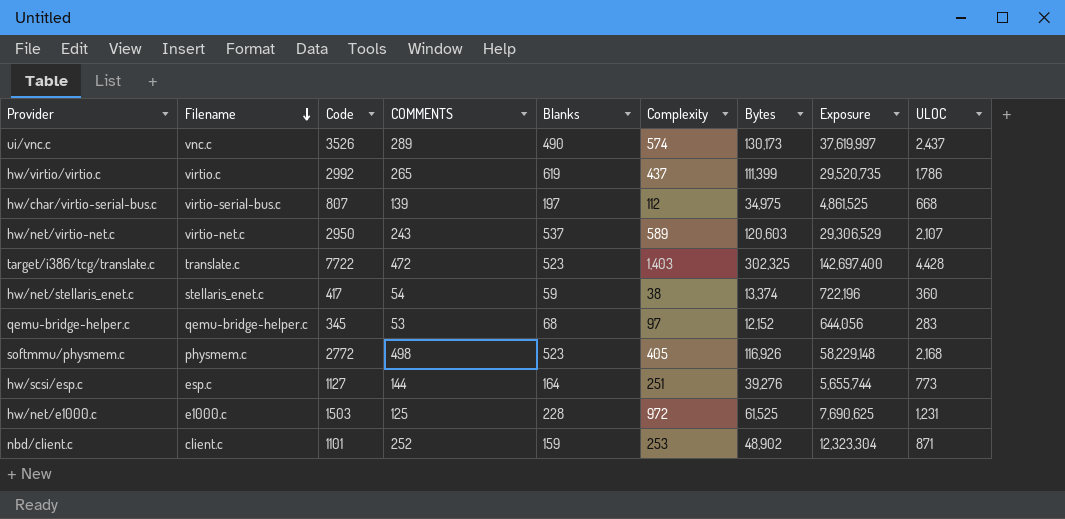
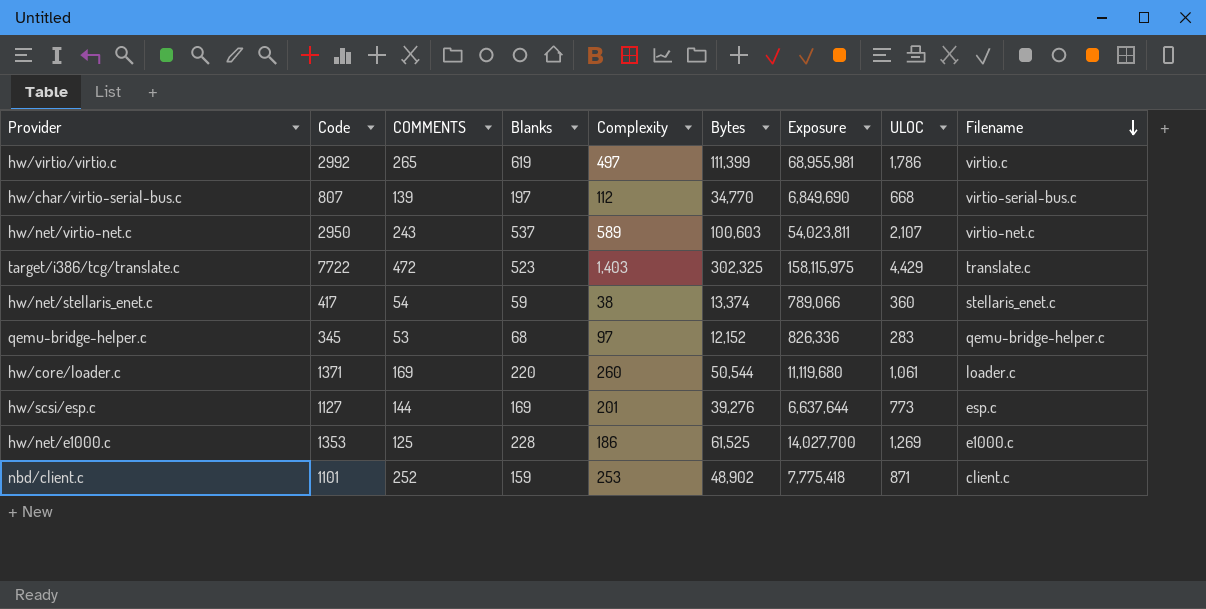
column Exposure | formula: [COMMENTS] * [Bytes] -> [Blanks] * [Bytes]
column Filename | position: 2 -> 9
row ui/vnc.c: vnc.c | 3526 | 289 | 490 | 574 | 130,173 | 37,619,997 | 2,437 -> none
row softmmu/physmem.c: physmem.c | 2772 | 498 | 523 | 405 | 116,926 | 58,229,148 | 2,168 -> none
hw/virtio/virtio.c | Complexity: 437 -> 497
hw/char/virtio-serial-bus.c | Bytes: 34,975 -> 34,770
hw/net/virtio-net.c | Bytes: 120,603 -> 100,603
target/i386/tcg/translate.c | ULOC: 4,428 -> 4,429
row hw/core/loader.c: none -> 1371 | 169 | 220 | 260 | 50,544 | 11,119,680 | 1,061 | loader.c
hw/scsi/esp.c | Blanks: 164 -> 169
hw/scsi/esp.c | Complexity: 251 -> 201
hw/net/e1000.c | Code: 1503 -> 1353
hw/net/e1000.c | Complexity: 972 -> 186
hw/net/e1000.c | ULOC: 1,231 -> 1,269

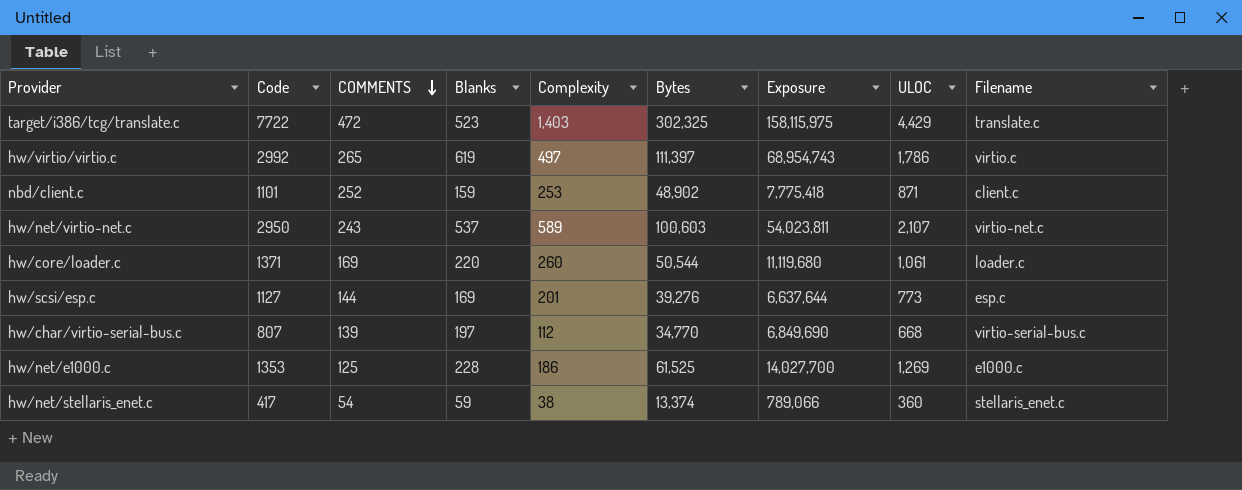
row order: Filename descending -> COMMENTS descending
row qemu-bridge-helper.c: 345 | 53 | 68 | 97 | 12,152 | 826,336 | 283 | qemu-bridge-helper.c -> none
hw/virtio/virtio.c | Bytes: 111,399 -> 111,397
hw/virtio/virtio.c | Exposure: 68,955,981 -> 68,954,743

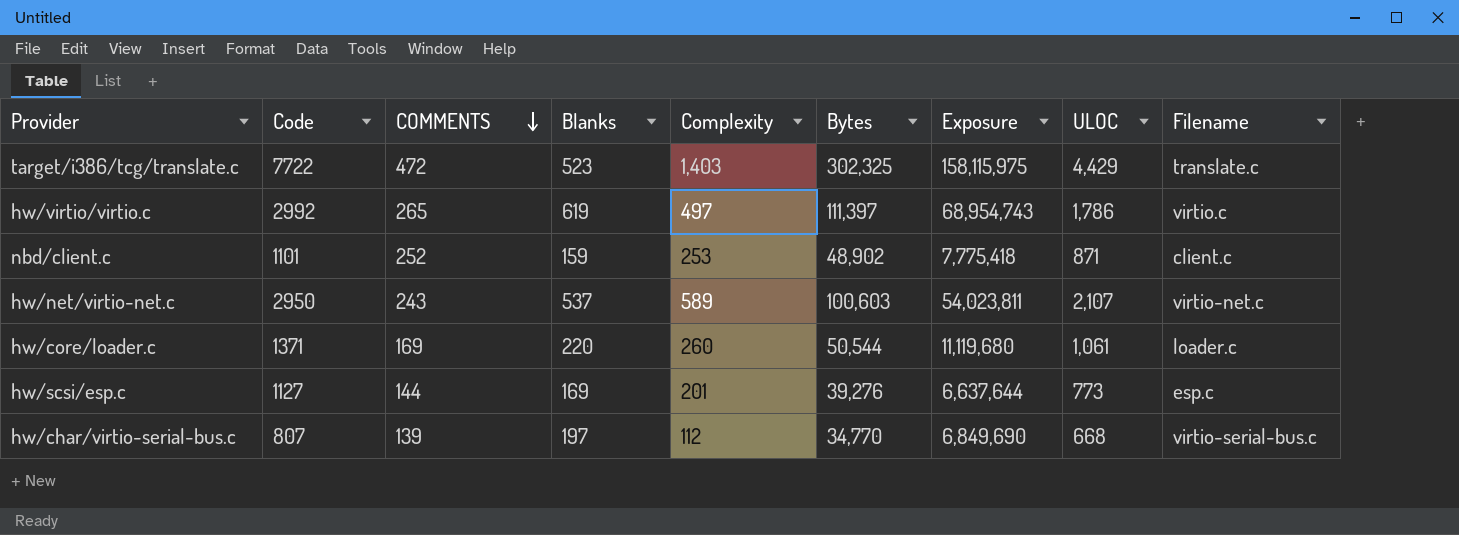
row hw/net/e1000.c: 1353 | 125 | 228 | 186 | 61,525 | 14,027,700 | 1,269 | e1000.c -> none
row hw/net/stellaris_enet.c: 417 | 54 | 59 | 38 | 13,374 | 789,066 | 360 | stellaris_enet.c -> none

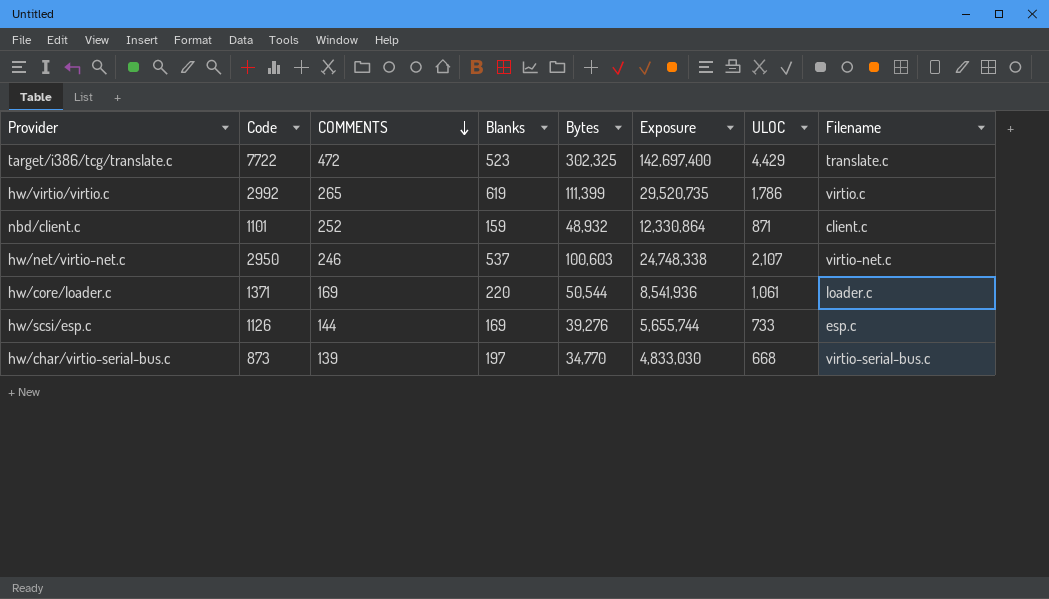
column Complexity | position: 5 -> none
column Exposure | formula: [Blanks] * [Bytes] -> [COMMENTS] * [Bytes]
hw/virtio/virtio.c | Bytes: 111,397 -> 111,399
nbd/client.c | Bytes: 48,902 -> 48,932
hw/net/virtio-net.c | COMMENTS: 243 -> 246
hw/scsi/esp.c | Code: 1127 -> 1126
hw/scsi/esp.c | ULOC: 773 -> 733
hw/char/virtio-serial-bus.c | Code: 807 -> 873

